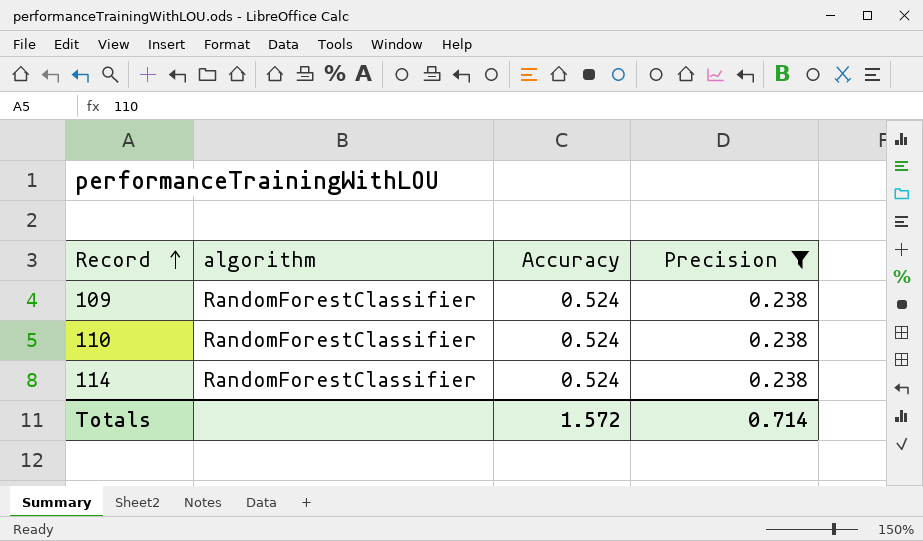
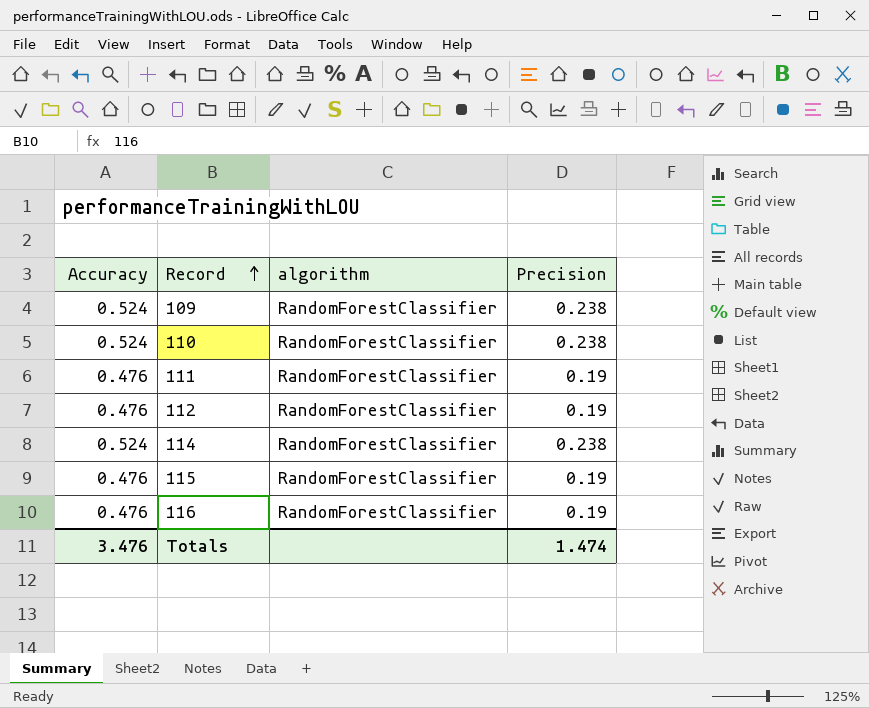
filter: Precision = 0.238 -> none
column Accuracy | position: 3 -> 1
Totals | Accuracy: 1.572 -> 3.476
Totals | Precision: 0.714 -> 1.474

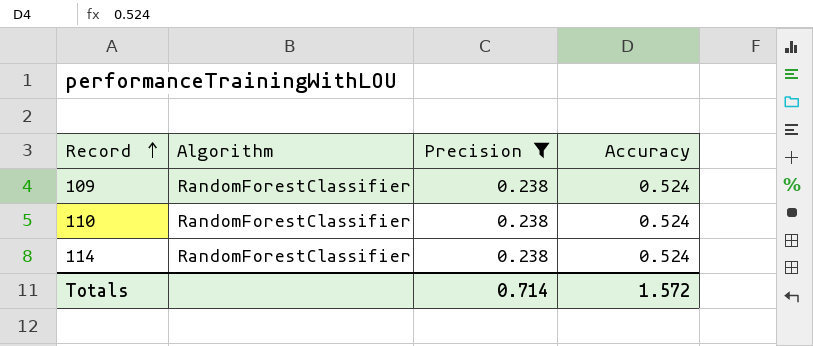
filter: none -> Precision = 0.238
column name: algorithm -> Algorithm
column Accuracy | position: 1 -> 4
Totals | Precision: 1.474 -> 0.714
Totals | Accuracy: 3.476 -> 1.572

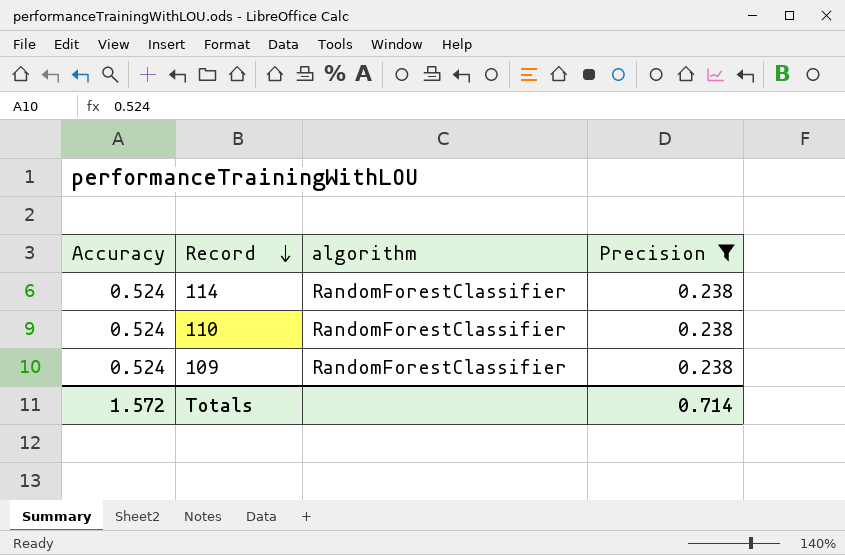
row order: Record ascending -> Record descending
column Accuracy | position: 4 -> 1
column name: Algorithm -> algorithm

